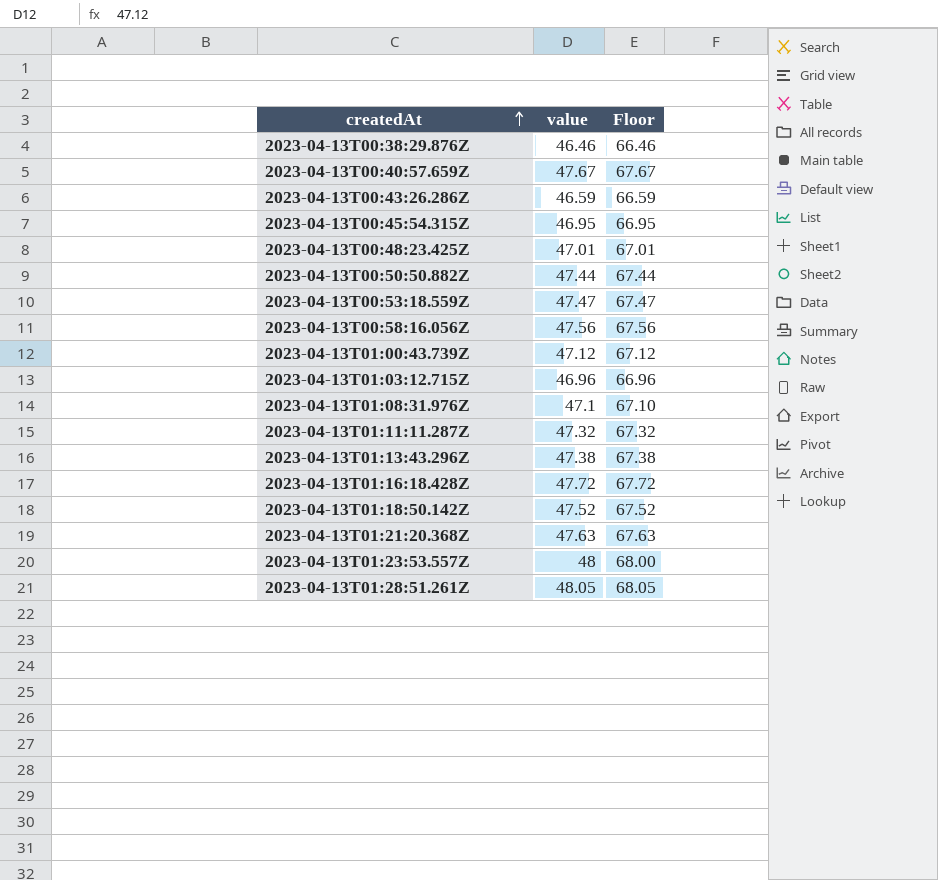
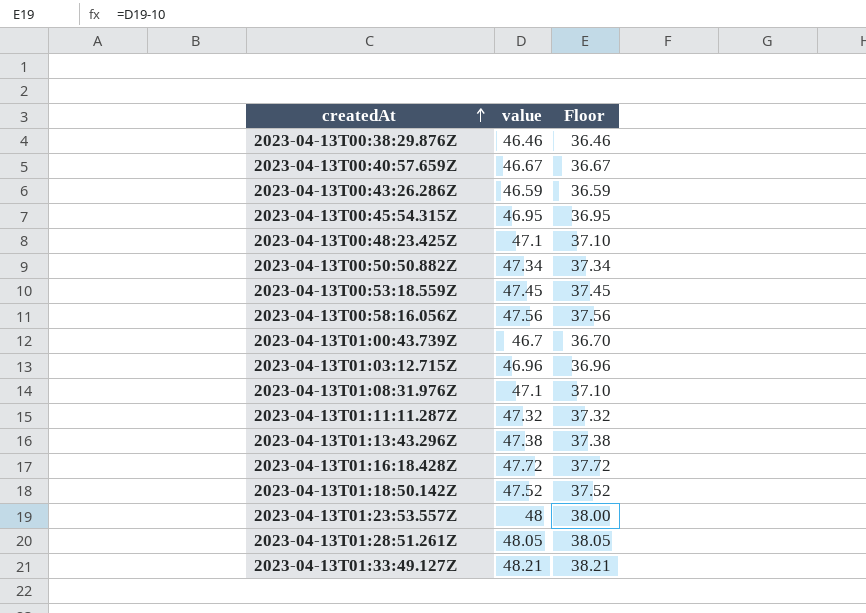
column Floor | formula: [value] + 20 -> [value] - 10
row 2023-04-13T01:21:20.368Z: 47.63 | 67.63 -> none
2023-04-13T00:40:57.659Z | value: 47.67 -> 46.67
2023-04-13T00:48:23.425Z | value: 47.01 -> 47.1
2023-04-13T00:50:50.882Z | value: 47.44 -> 47.34
2023-04-13T00:53:18.559Z | value: 47.47 -> 47.45
2023-04-13T01:00:43.739Z | value: 47.12 -> 46.7
row 2023-04-13T01:33:49.127Z: none -> 48.21 | 38.21

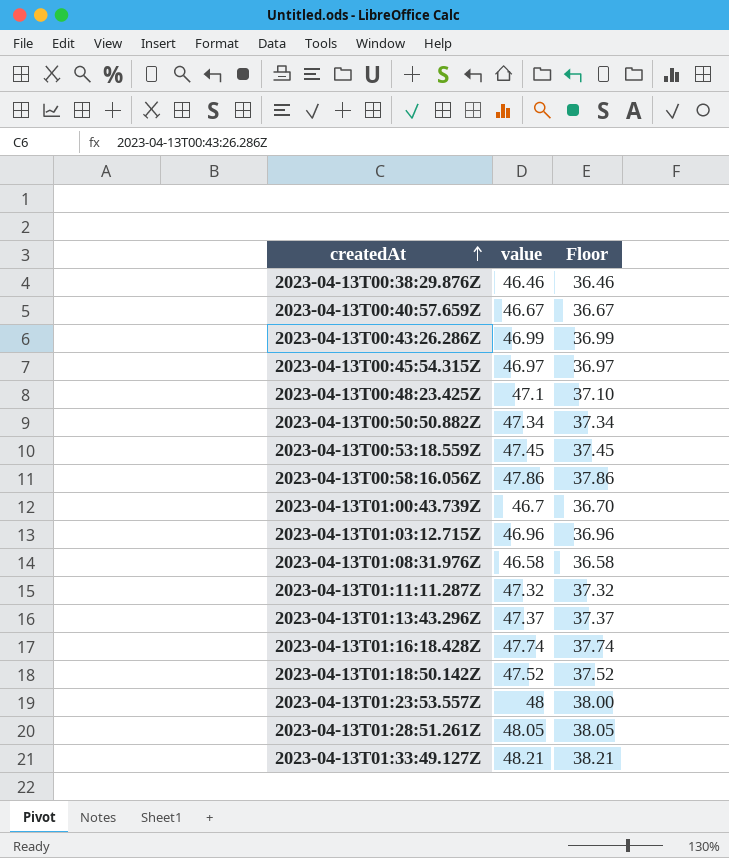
2023-04-13T00:43:26.286Z | value: 46.59 -> 46.99
2023-04-13T00:43:26.286Z | Floor: 36.59 -> 36.99
2023-04-13T00:45:54.315Z | value: 46.95 -> 46.97
2023-04-13T00:45:54.315Z | Floor: 36.95 -> 36.97
2023-04-13T00:58:16.056Z | value: 47.56 -> 47.86
2023-04-13T00:58:16.056Z | Floor: 37.56 -> 37.86
2023-04-13T01:08:31.976Z | value: 47.1 -> 46.58
2023-04-13T01:08:31.976Z | Floor: 37.10 -> 36.58
2023-04-13T01:13:43.296Z | value: 47.38 -> 47.37
2023-04-13T01:13:43.296Z | Floor: 37.38 -> 37.37
2023-04-13T01:16:18.428Z | value: 47.72 -> 47.74
2023-04-13T01:16:18.428Z | Floor: 37.72 -> 37.74

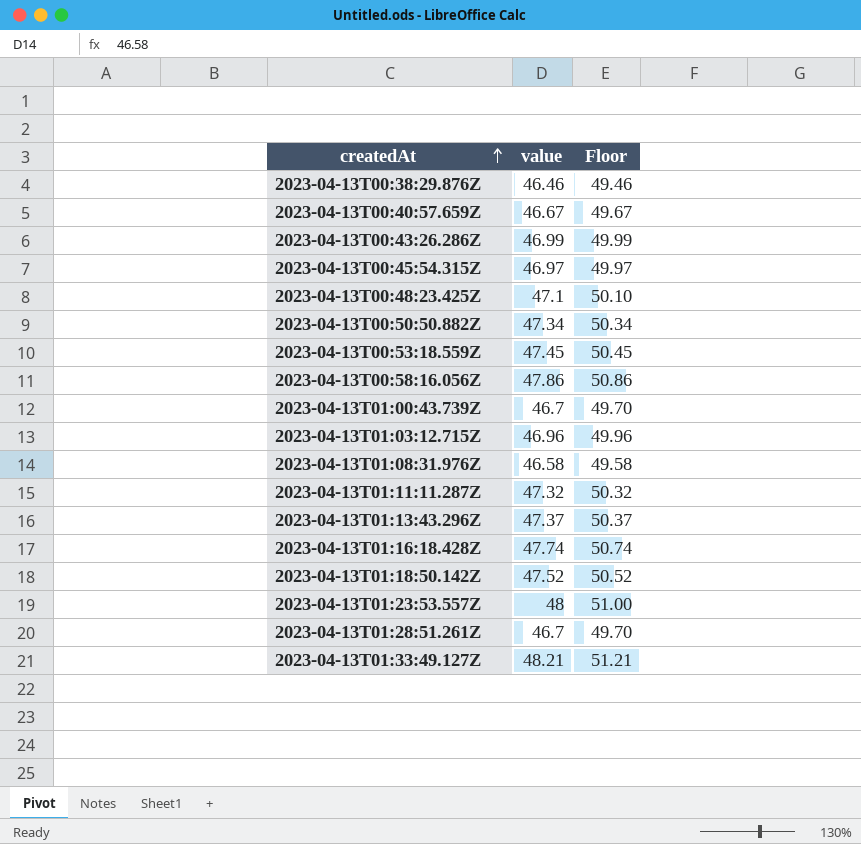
column Floor | formula: [value] - 10 -> [value] + 3
2023-04-13T01:28:51.261Z | value: 48.05 -> 46.7

